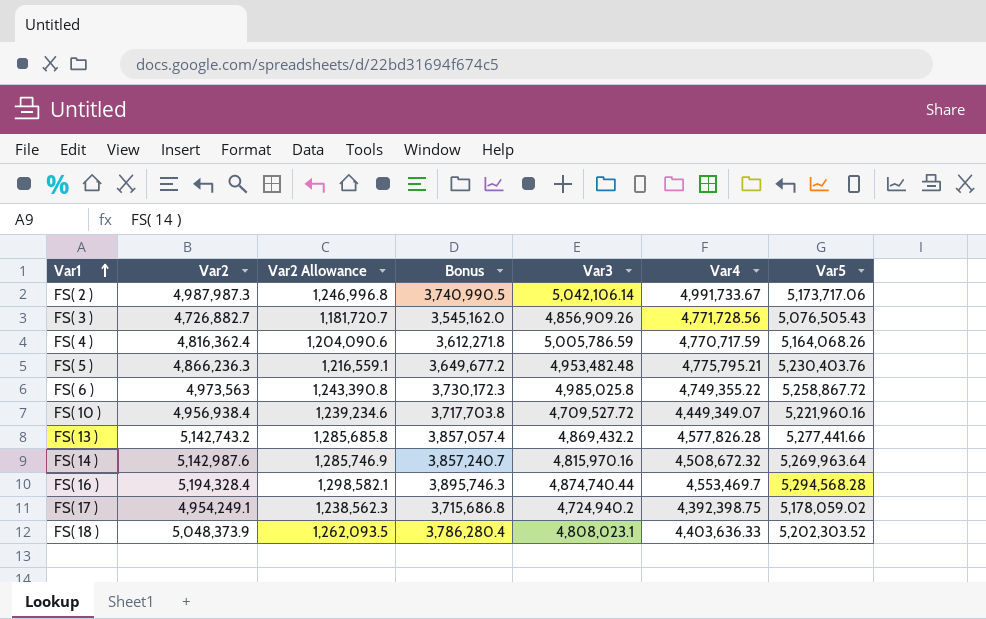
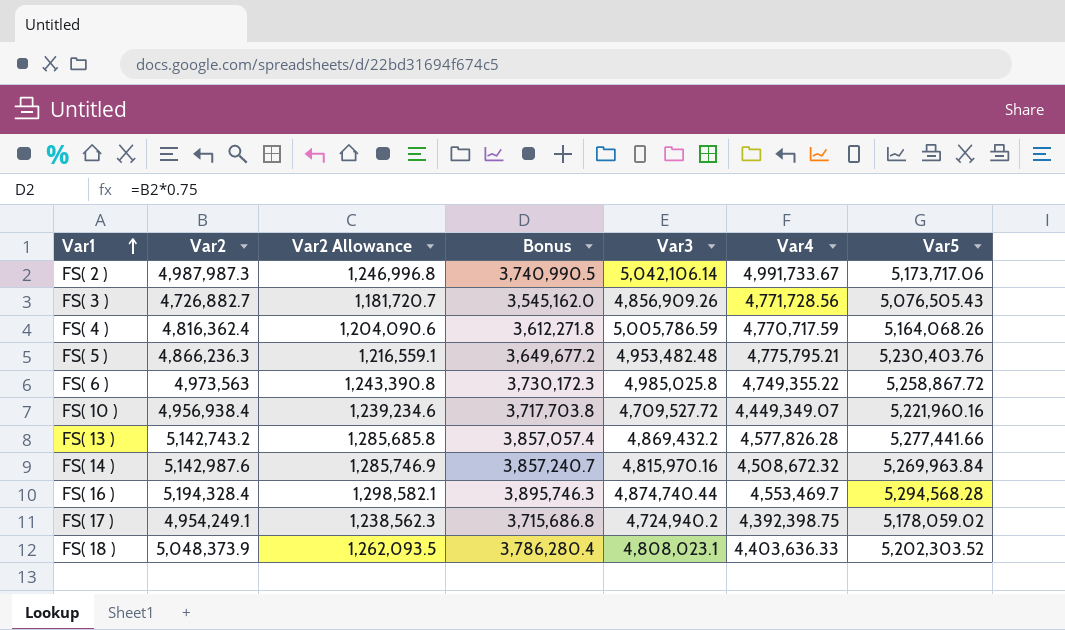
FS( 14 ) | Var5: 5,269,963.64 -> 5,269,963.84

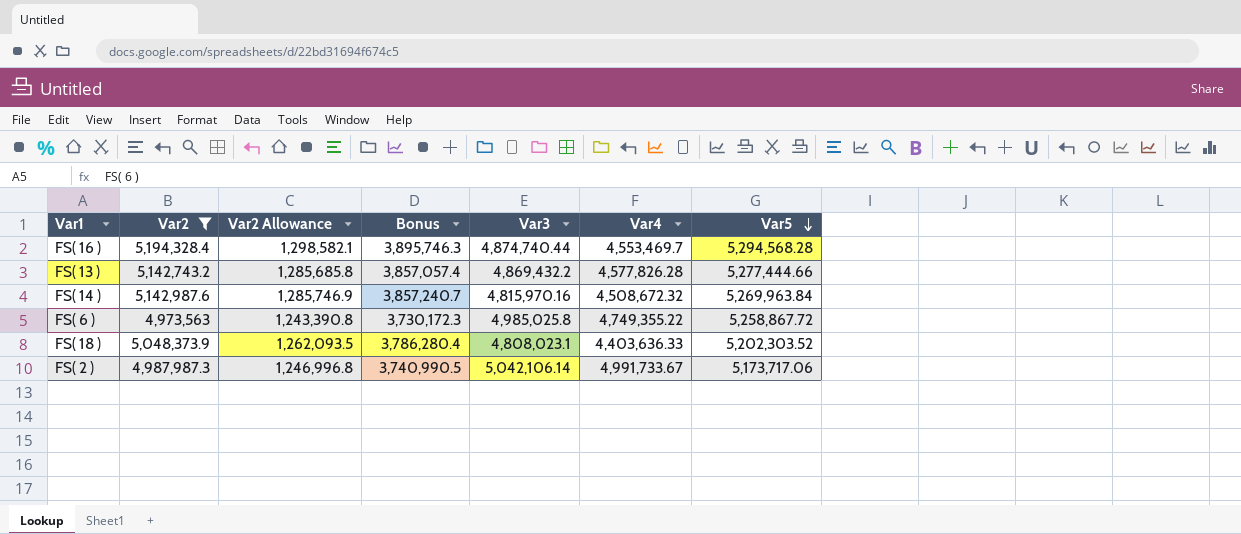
filter: none -> Var2 >= 4,973,563
row order: Var1 ascending -> Var5 descending
FS( 13 ) | Var5: 5,277,441.66 -> 5,277,444.66

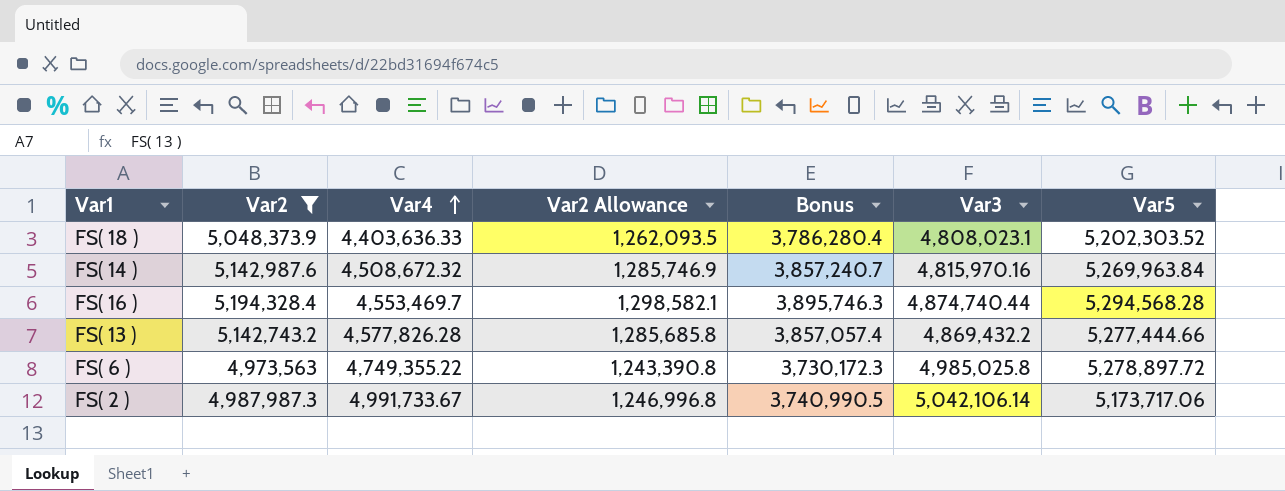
row order: Var5 descending -> Var4 ascending
column Var4 | position: 6 -> 3
FS( 6 ) | Var5: 5,258,867.72 -> 5,278,897.72

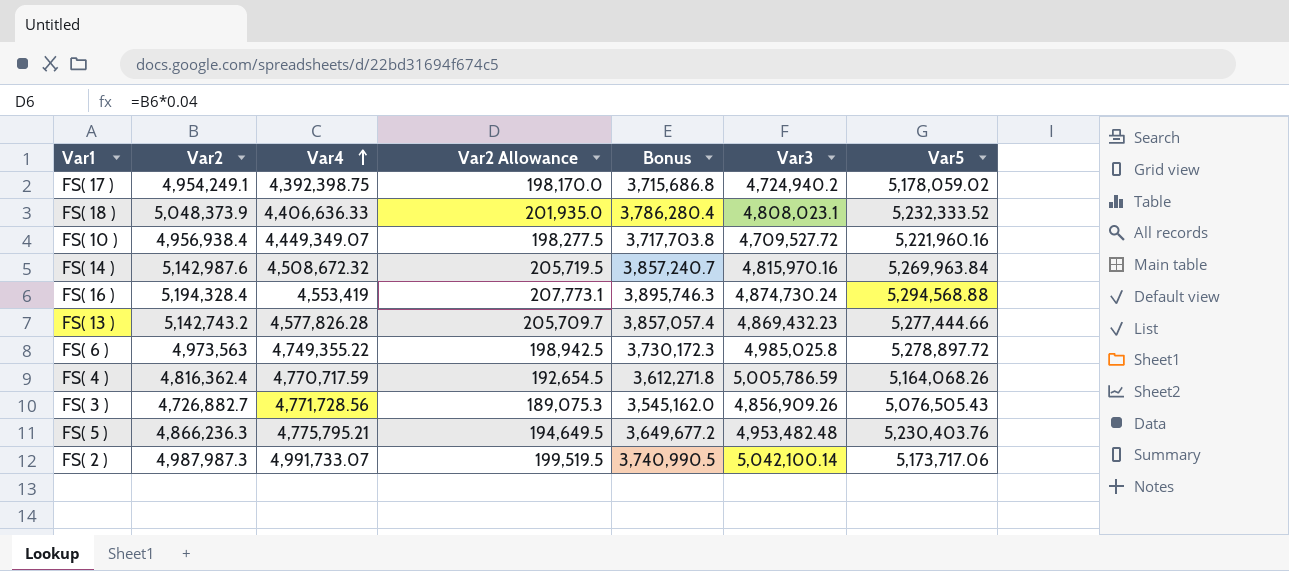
filter: Var2 >= 4,973,563 -> none
column Var2 Allowance | formula: [Var2] * 0.25 -> [Var2] * 0.04
FS( 18 ) | Var4: 4,403,636.33 -> 4,406,636.33
FS( 18 ) | Var5: 5,202,303.52 -> 5,232,333.52
FS( 16 ) | Var4: 4,553,469.7 -> 4,553,419
FS( 16 ) | Var3: 4,874,740.44 -> 4,874,730.24
FS( 16 ) | Var5: 5,294,568.28 -> 5,294,568.88
FS( 13 ) | Var3: 4,869,432.2 -> 4,869,432.23
FS( 2 ) | Var4: 4,991,733.67 -> 4,991,733.07
FS( 2 ) | Var3: 5,042,106.14 -> 5,042,100.14

